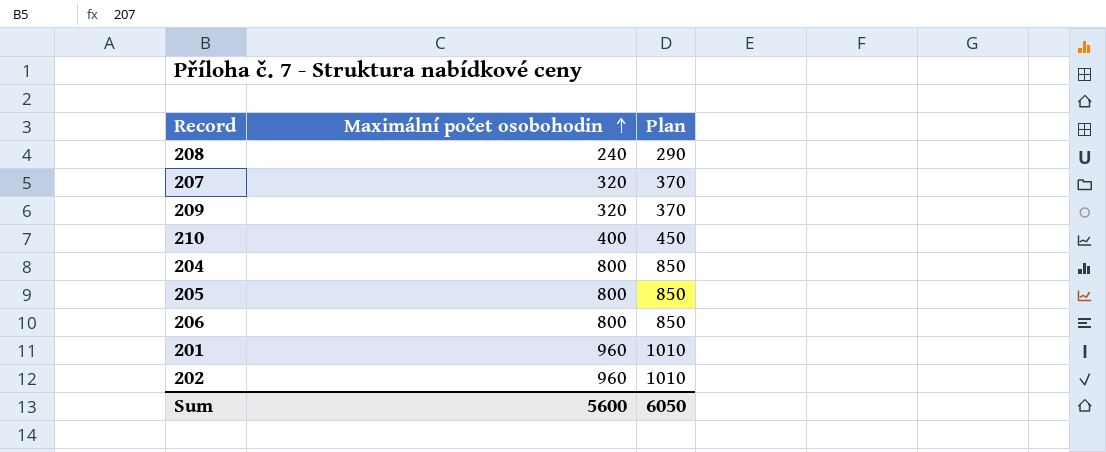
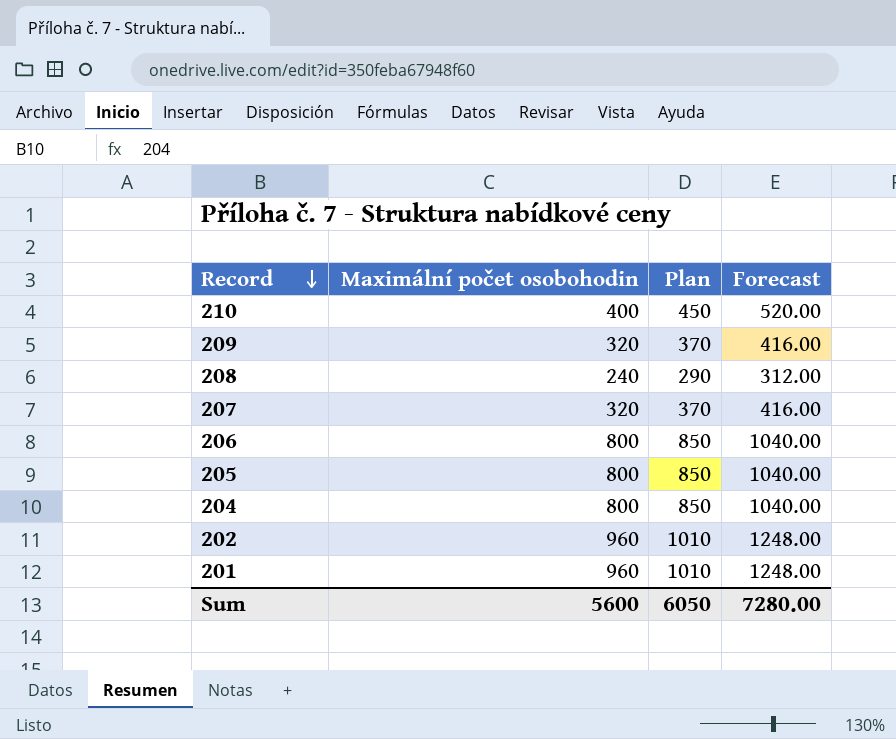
row order: Maximální počet osobohodin ascending -> Record descending
column Forecast | formula: none -> [Maximální počet osobohodin] * 1.3

